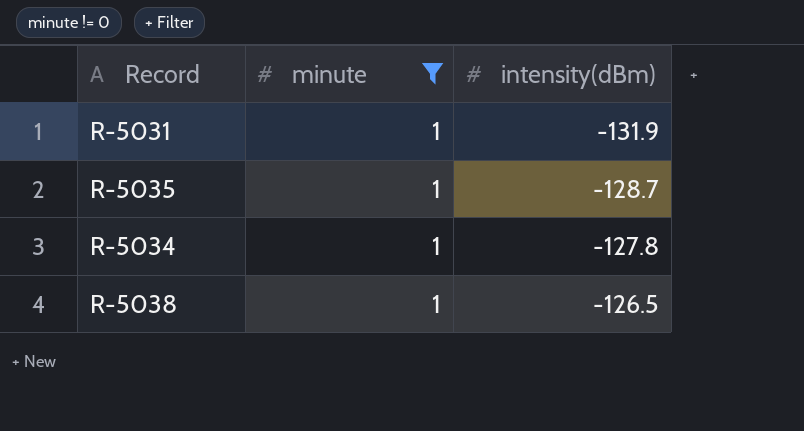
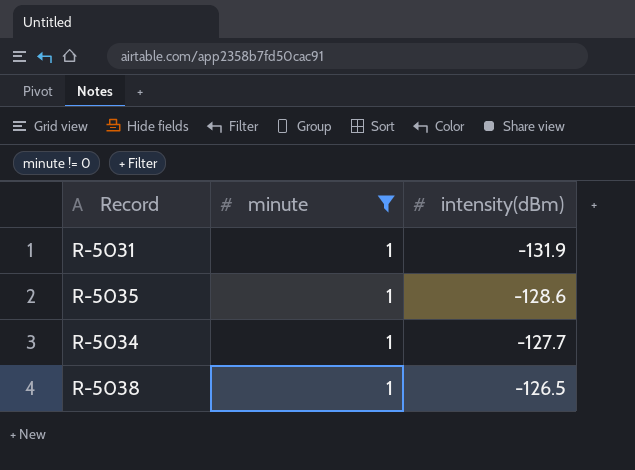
R-5035 | intensity(dBm): -128.7 -> -128.6
R-5034 | intensity(dBm): -127.8 -> -127.7

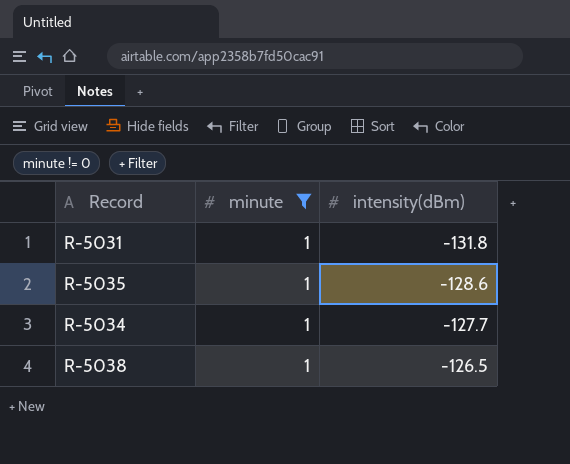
R-5031 | intensity(dBm): -131.9 -> -131.8

